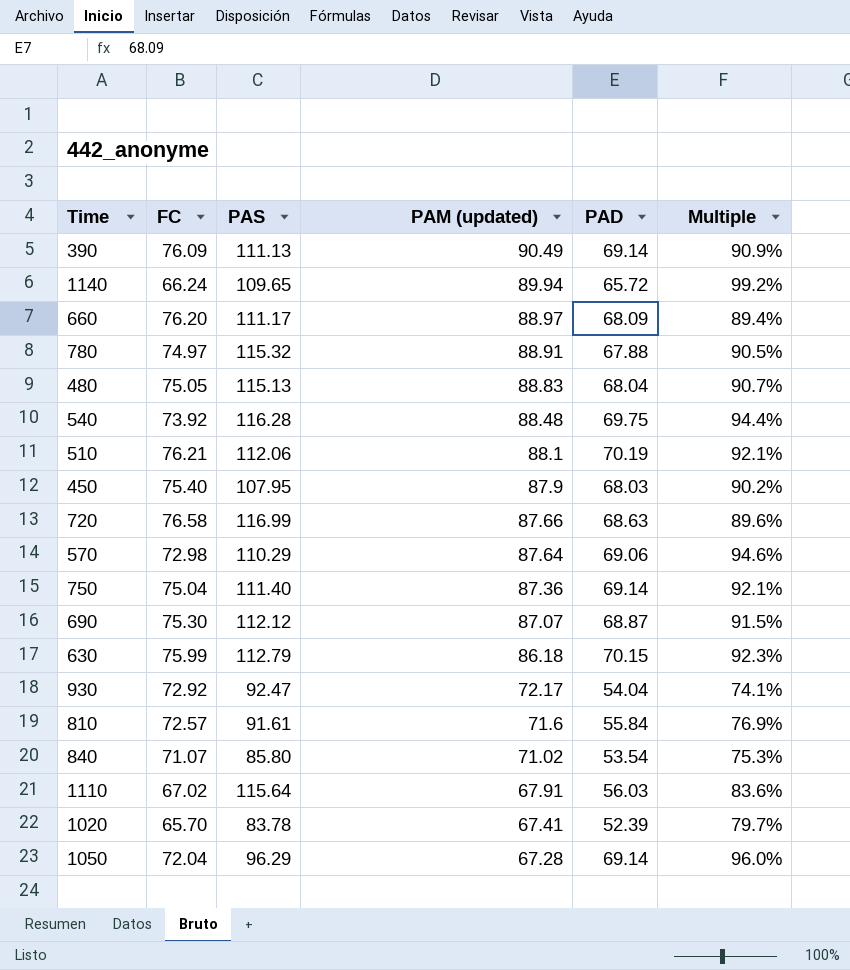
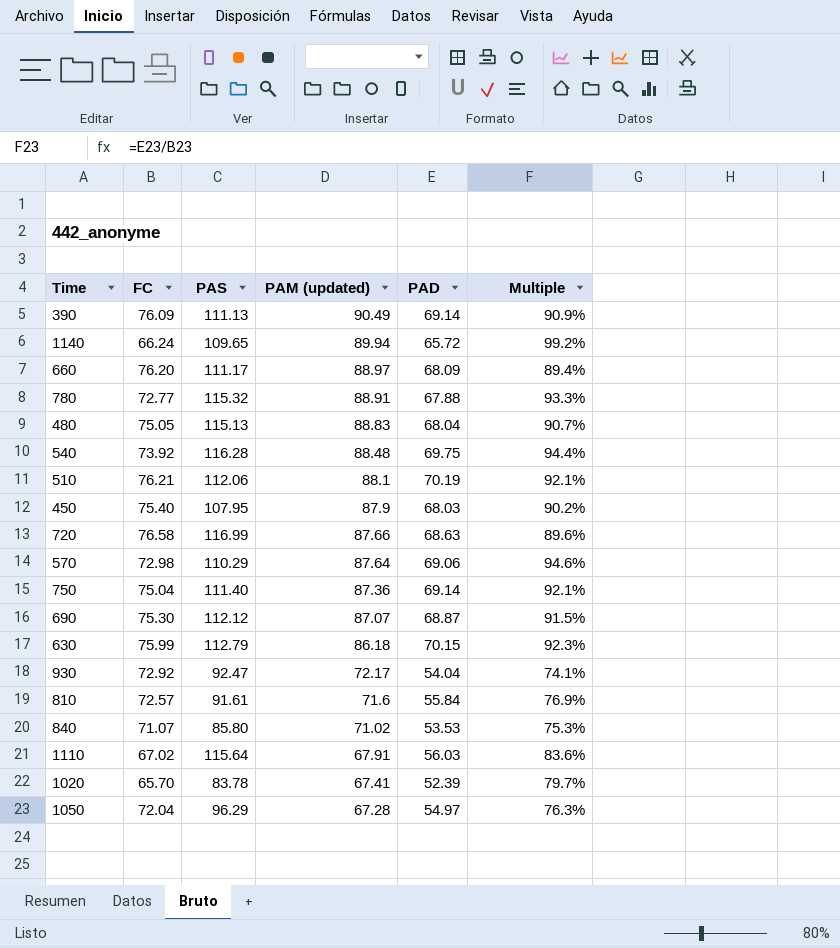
780 | FC: 74.97 -> 72.77
780 | Multiple: 90.5% -> 93.3%
840 | PAD: 53.54 -> 53.53
1050 | PAD: 69.14 -> 54.97
1050 | Multiple: 96.0% -> 76.3%

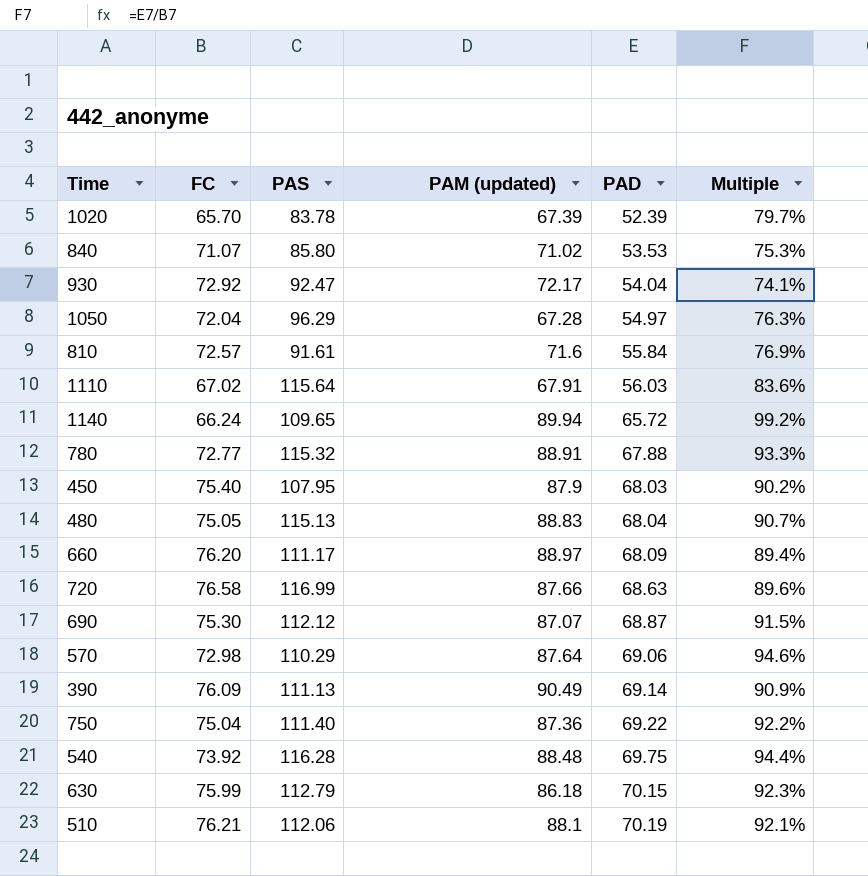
row order: PAM (updated) descending -> PAD ascending
1020 | PAM (updated): 67.41 -> 67.39
750 | PAD: 69.14 -> 69.22
750 | Multiple: 92.1% -> 92.2%

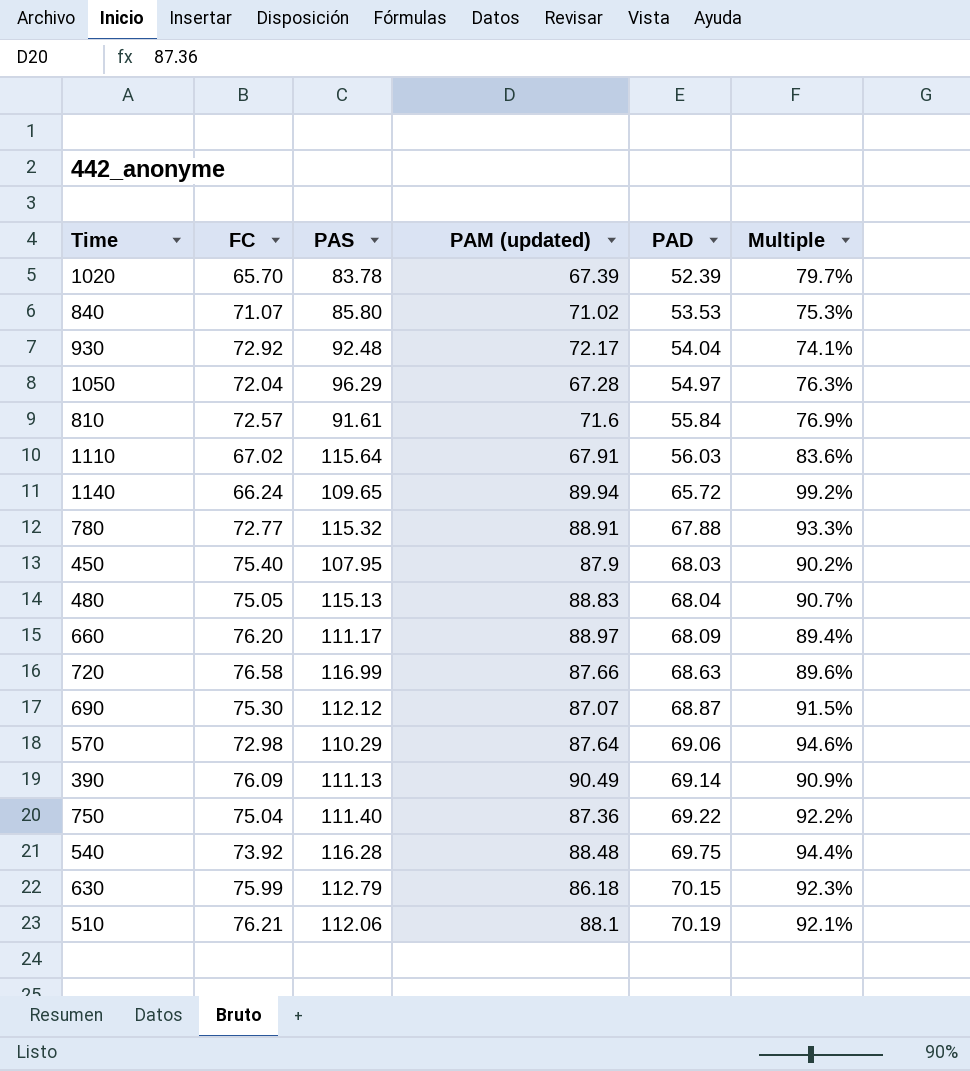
930 | PAS: 92.47 -> 92.48

